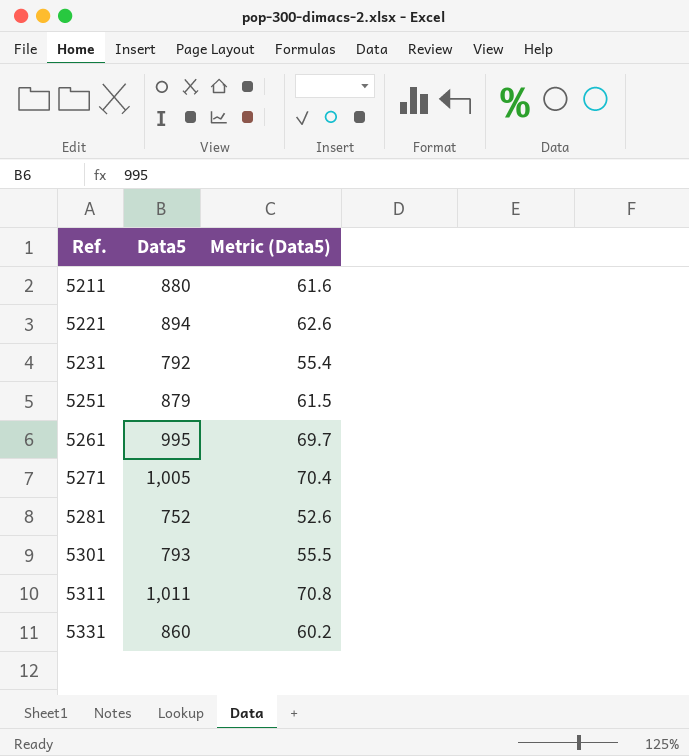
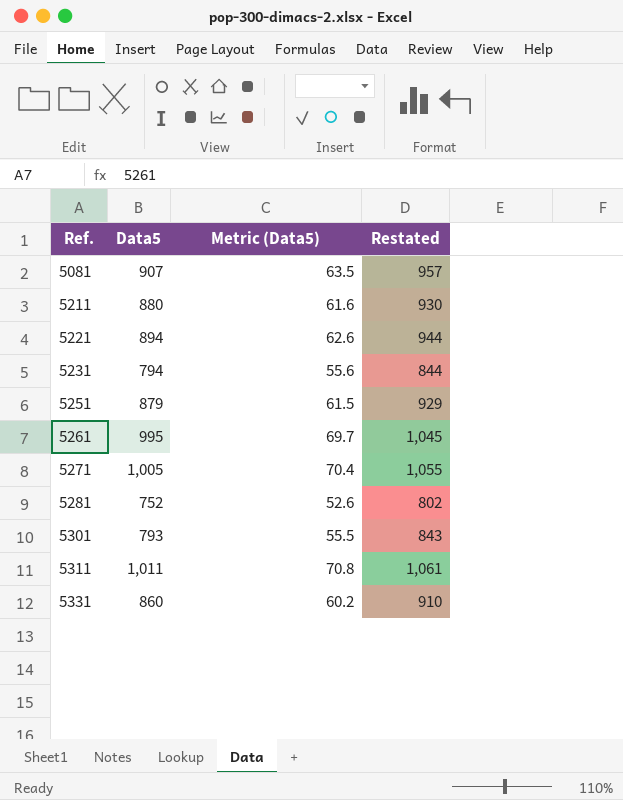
column Restated | formula: none -> [Data5] + 50
row 5081: none -> 907 | 63.5 | 957
5231 | Data5: 792 -> 794
5231 | Metric (Data5): 55.4 -> 55.6

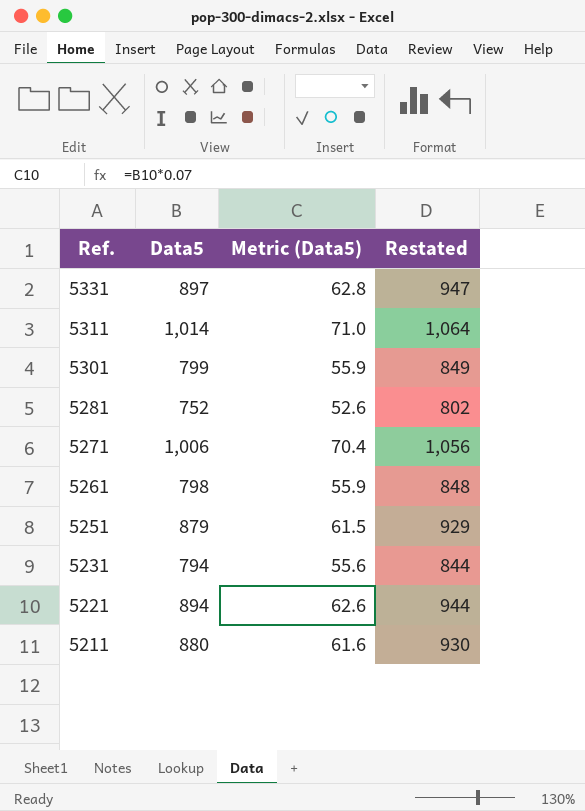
row order: Ref. ascending -> Ref. descending
row 5081: 907 | 63.5 | 957 -> none
5331 | Data5: 860 -> 897
5331 | Metric (Data5): 60.2 -> 62.8
5331 | Restated: 910 -> 947
5311 | Data5: 1,011 -> 1,014
5311 | Metric (Data5): 70.8 -> 71.0
5311 | Restated: 1,061 -> 1,064
5301 | Data5: 793 -> 799
5301 | Metric (Data5): 55.5 -> 55.9
5301 | Restated: 843 -> 849
5271 | Data5: 1,005 -> 1,006
5271 | Restated: 1,055 -> 1,056
5261 | Data5: 995 -> 798
5261 | Metric (Data5): 69.7 -> 55.9
5261 | Restated: 1,045 -> 848

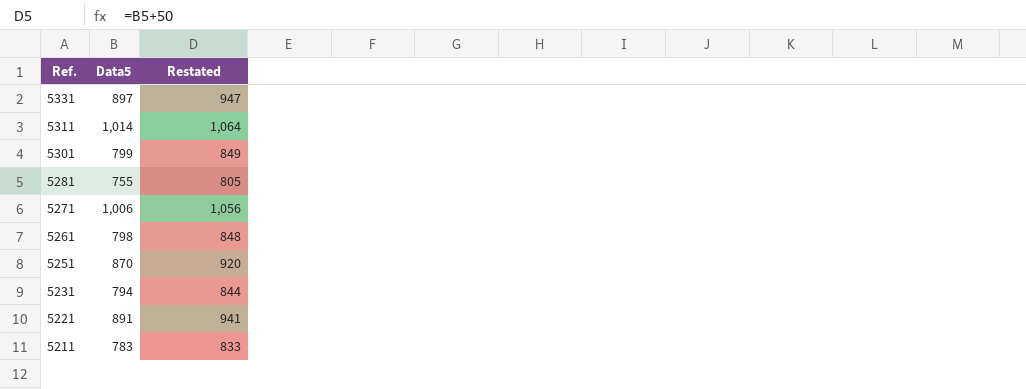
column Metric (Data5) | formula: [Data5] * 0.07 -> none
5281 | Data5: 752 -> 755
5281 | Restated: 802 -> 805
5251 | Data5: 879 -> 870
5251 | Restated: 929 -> 920
5221 | Data5: 894 -> 891
5221 | Restated: 944 -> 941
5211 | Data5: 880 -> 783
5211 | Restated: 930 -> 833

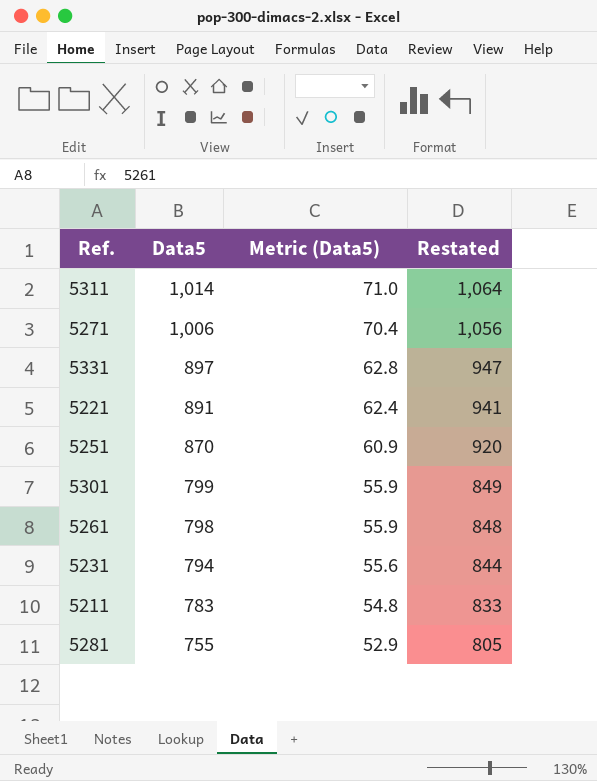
row order: Ref. descending -> Data5 descending
column Metric (Data5) | formula: none -> [Data5] * 0.07

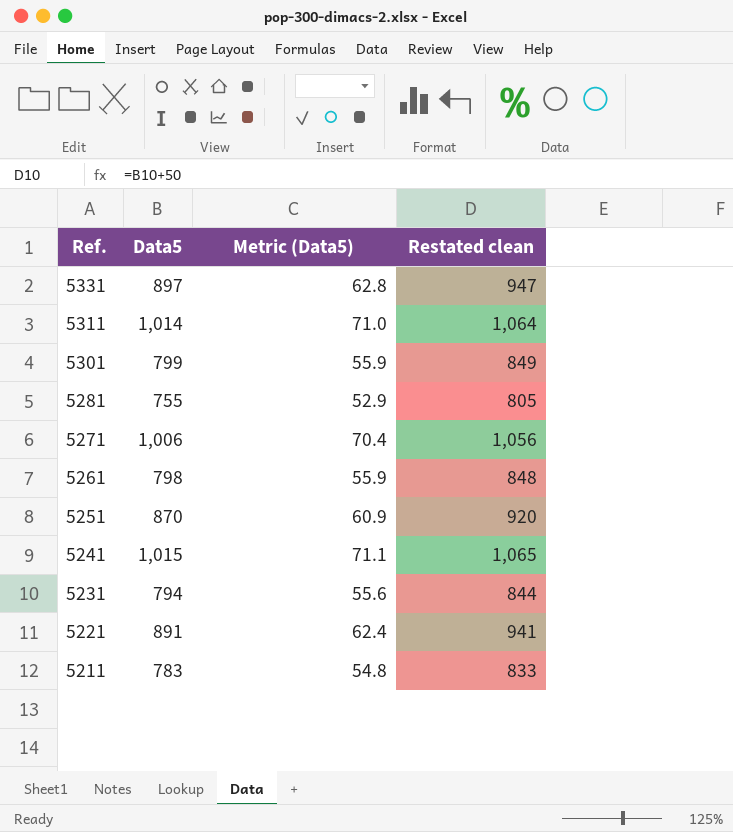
row order: Data5 descending -> Ref. descending
column name: Restated -> Restated clean
row 5241: none -> 1,015 | 71.1 | 1,065

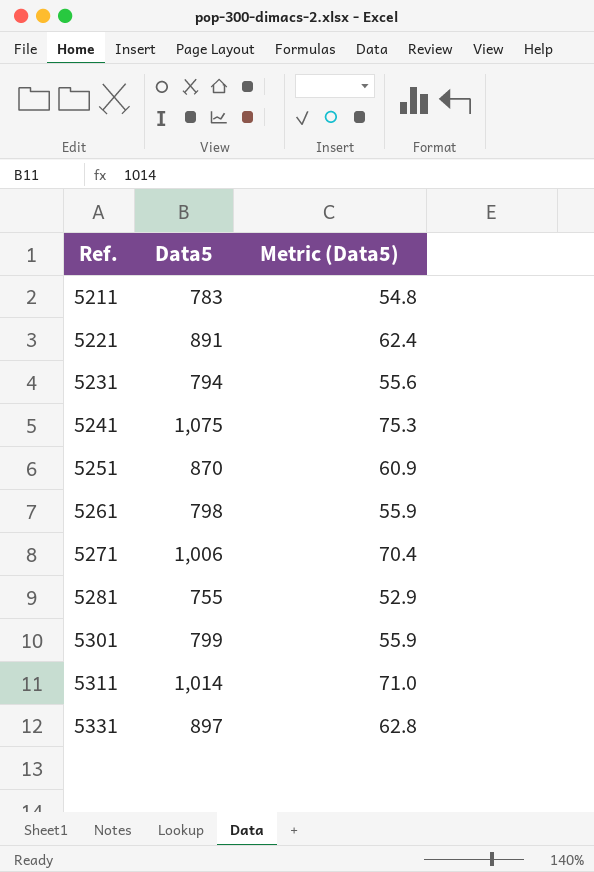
row order: Ref. descending -> Ref. ascending
column Restated clean | formula: [Data5] + 50 -> none
5241 | Data5: 1,015 -> 1,075
5241 | Metric (Data5): 71.1 -> 75.3

